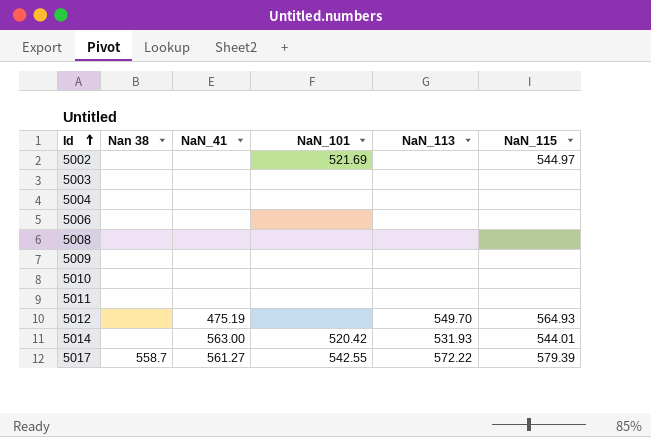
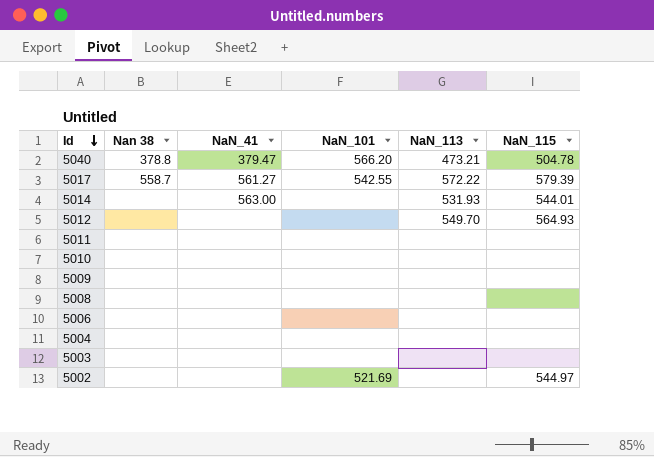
row order: Id ascending -> Id descending
row 5040: none -> 378.8 | 379.47 | 566.20 | 473.21 | 504.78
5014 | NaN_101: 520.42 -> none
5012 | NaN_41: 475.19 -> none

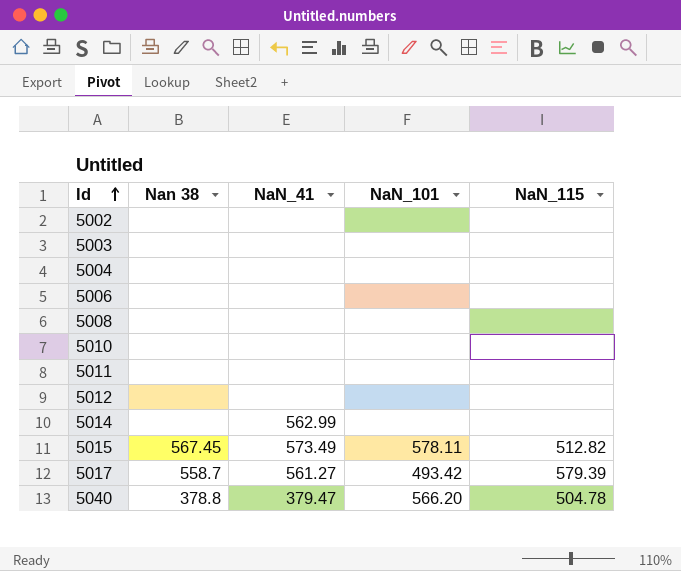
row order: Id descending -> Id ascending
column NaN_113 | position: 5 -> none
row 5009: none | none | none | none | none -> none
5002 | NaN_101: 521.69 -> none
5002 | NaN_115: 544.97 -> none
5012 | NaN_115: 564.93 -> none
5014 | NaN_41: 563.00 -> 562.99
5014 | NaN_115: 544.01 -> none
row 5015: none -> 567.45 | 573.49 | 578.11 | 512.82
5017 | NaN_101: 542.55 -> 493.42

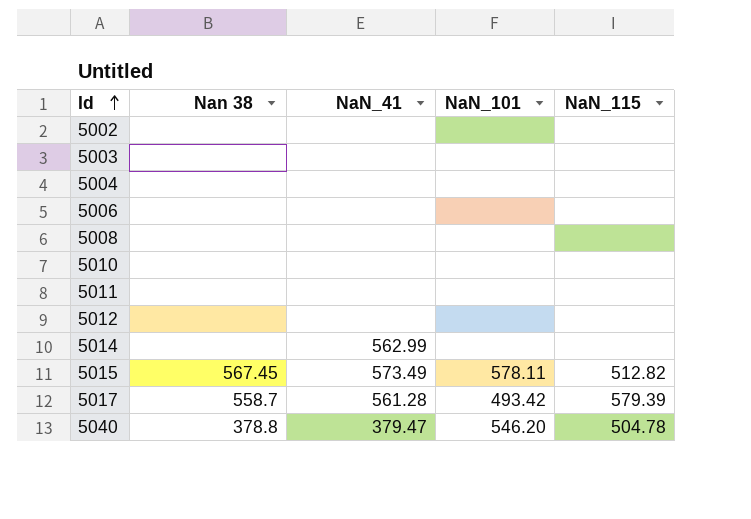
5017 | NaN_41: 561.27 -> 561.28
5040 | NaN_101: 566.20 -> 546.20

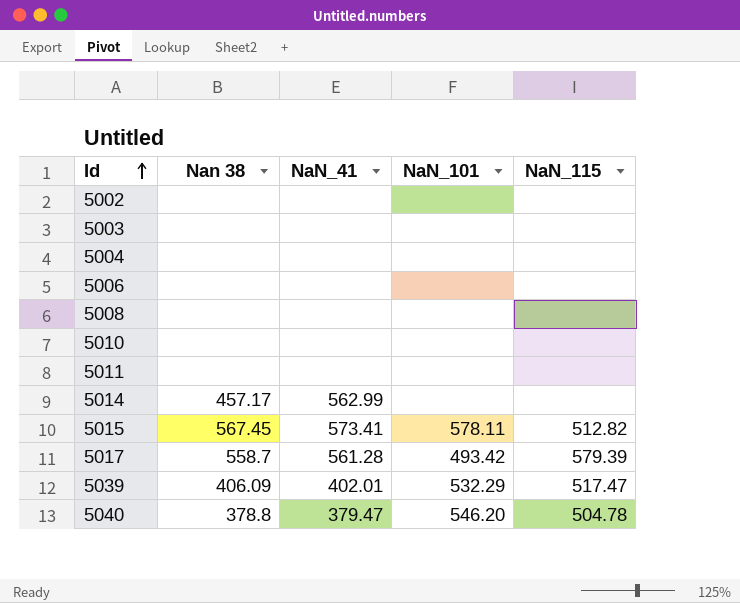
row 5012: none | none | none | none -> none
5014 | Nan 38: none -> 457.17
5015 | NaN_41: 573.49 -> 573.41
row 5039: none -> 406.09 | 402.01 | 532.29 | 517.47

